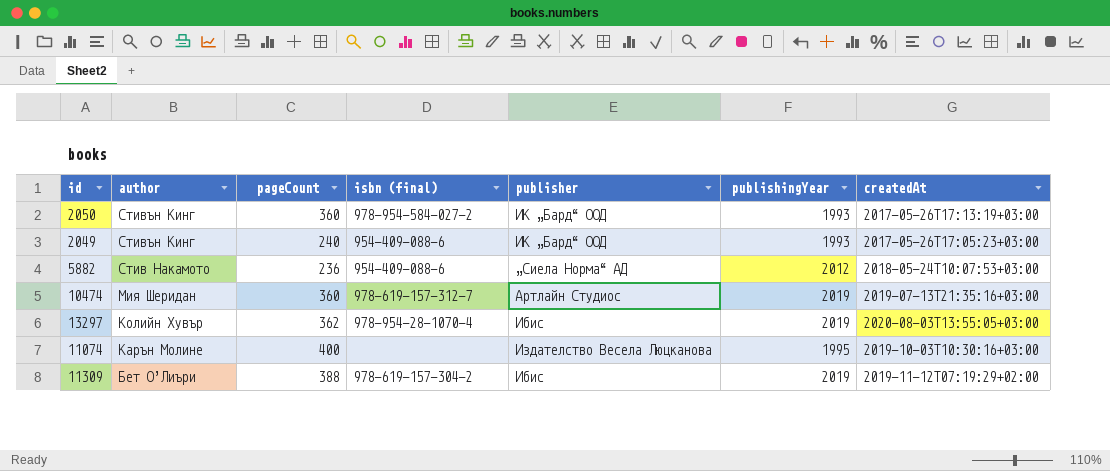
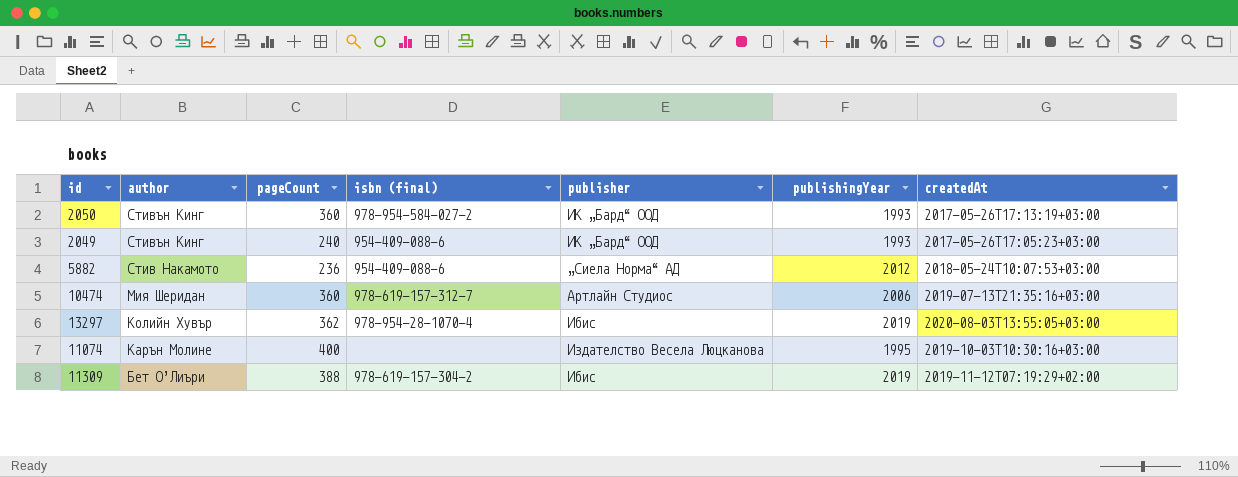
10474 | publishingYear: 2019 -> 2006

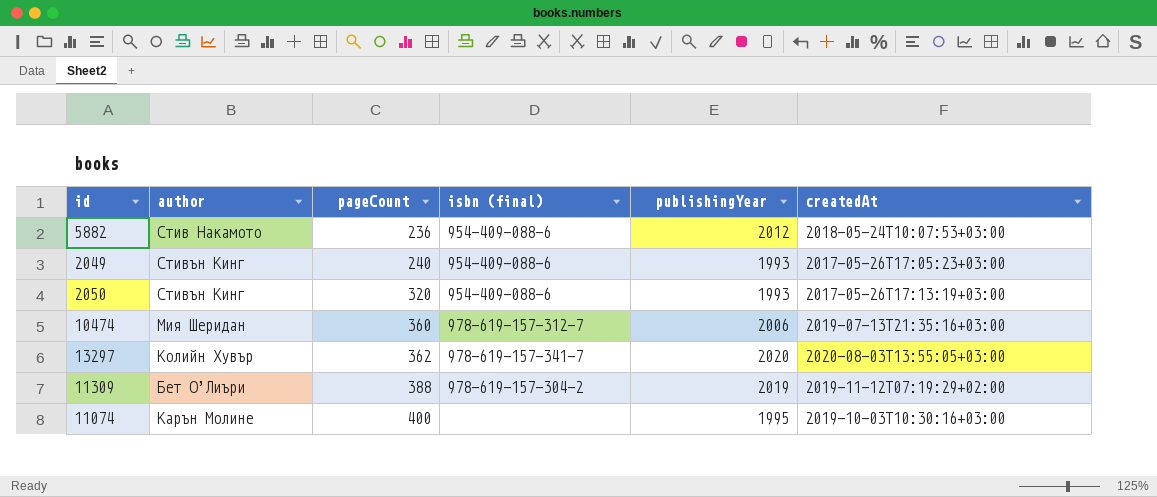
row order: author descending -> pageCount ascending
column publisher | position: 5 -> none
2050 | pageCount: 360 -> 320
2050 | isbn (final): 978-954-584-027-2 -> 954-409-088-6
13297 | isbn (final): 978-954-28-1070-4 -> 978-619-157-341-7
13297 | publishingYear: 2019 -> 2020

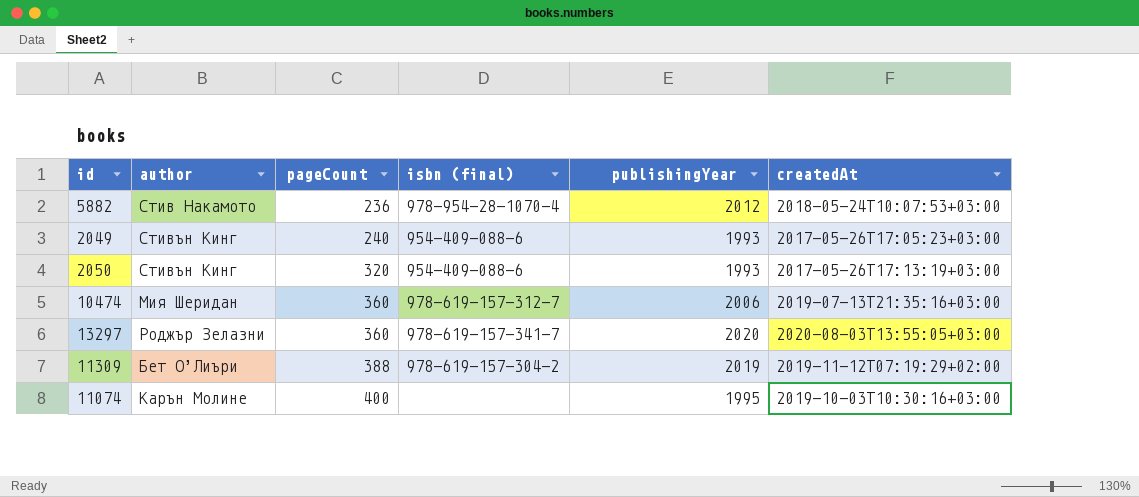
5882 | isbn (final): 954-409-088-6 -> 978-954-28-1070-4
13297 | author: Колийн Хувър -> Роджър Зелазни
13297 | pageCount: 362 -> 360

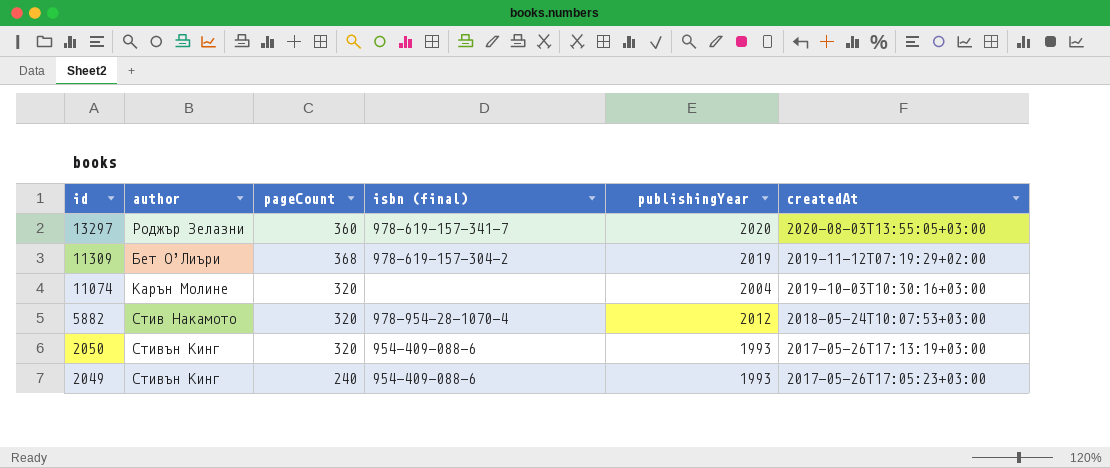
row order: pageCount ascending -> id descending
row 10474: Мия Шеридан | 360 | 978-619-157-312-7 | 2006 | 2019-07-13T21:35:16+03:00 -> none
11309 | pageCount: 388 -> 368
11074 | pageCount: 400 -> 320
11074 | publishingYear: 1995 -> 2004
5882 | pageCount: 236 -> 320

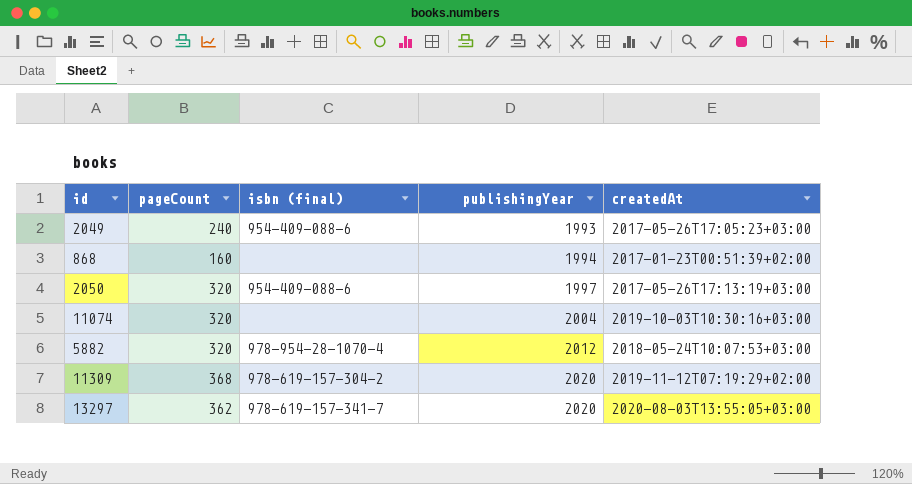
row order: id descending -> publishingYear ascending
column author | position: 2 -> none
row 868: none -> 160 | none | 1994 | 2017-01-23T00:51:39+02:00
2050 | publishingYear: 1993 -> 1997
11309 | publishingYear: 2019 -> 2020
13297 | pageCount: 360 -> 362

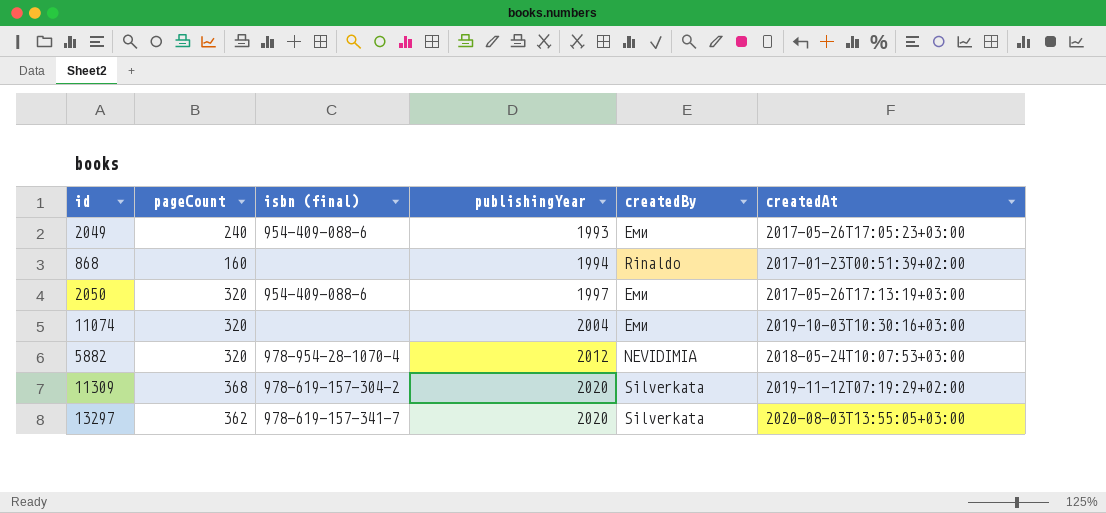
column createdBy | position: none -> 5

